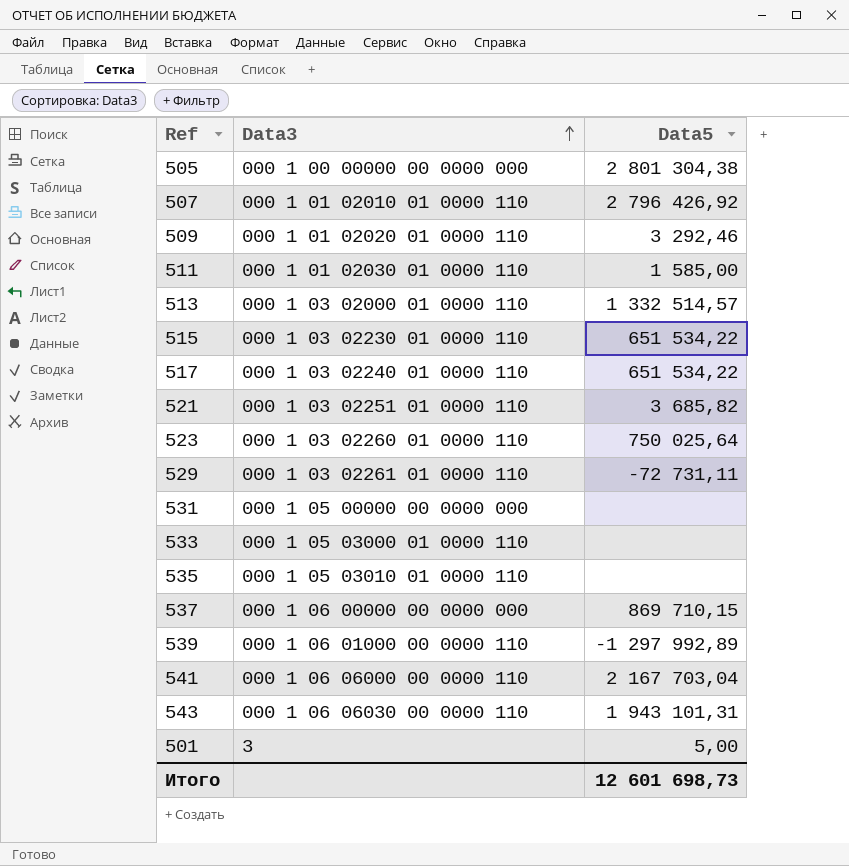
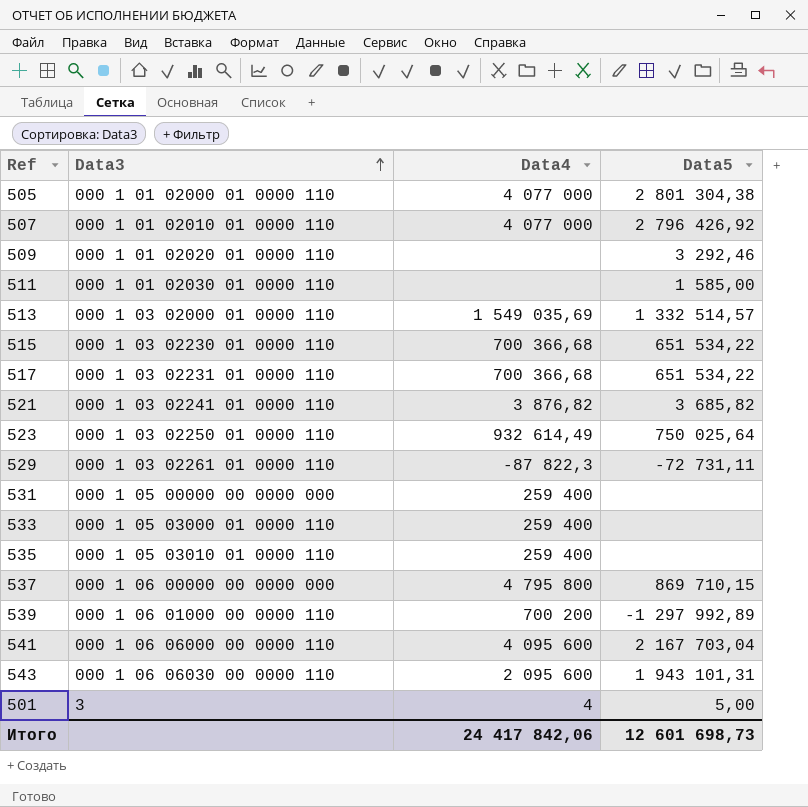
column Data4 | position: none -> 3
505 | Data3: 000 1 00 00000 00 0000 000 -> 000 1 01 02000 01 0000 110
517 | Data3: 000 1 03 02240 01 0000 110 -> 000 1 03 02231 01 0000 110
521 | Data3: 000 1 03 02251 01 0000 110 -> 000 1 03 02241 01 0000 110
523 | Data3: 000 1 03 02260 01 0000 110 -> 000 1 03 02250 01 0000 110

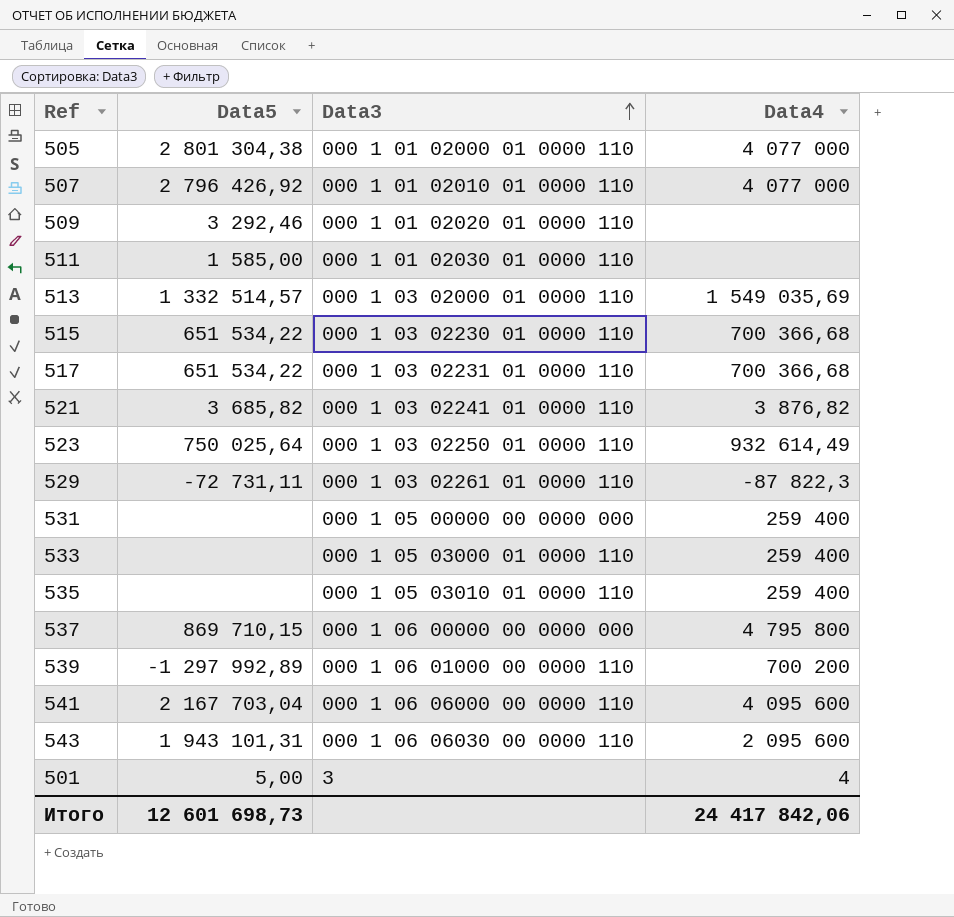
column Data5 | position: 4 -> 2

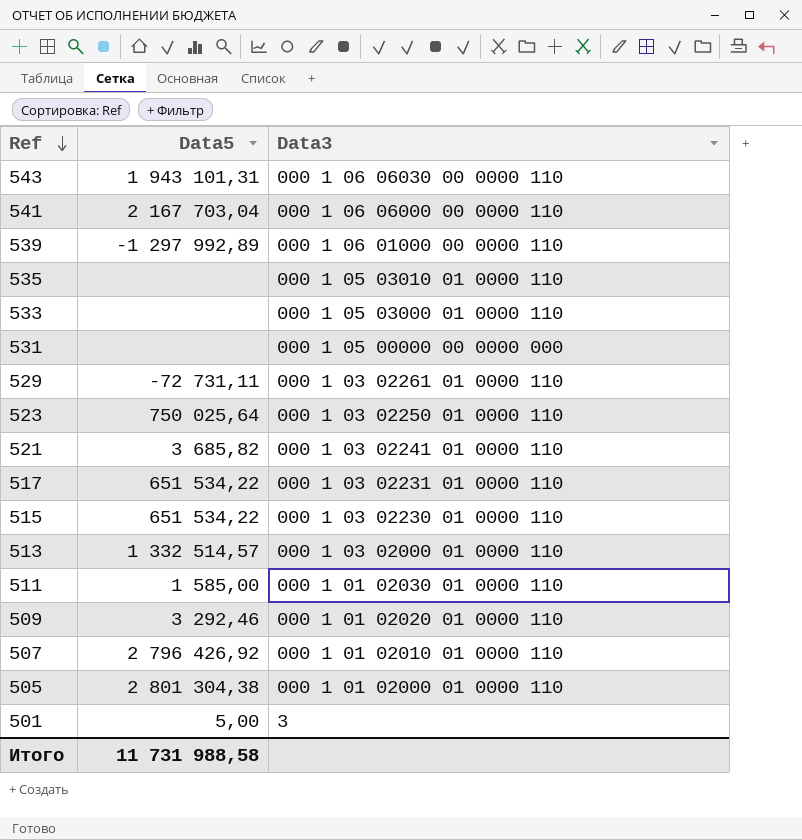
row order: Data3 ascending -> Ref descending
column Data4 | position: 4 -> none
row 537: 869 710,15 | 000 1 06 00000 00 0000 000 | 4 795 800 -> none
Итого | Data5: 12 601 698,73 -> 11 731 988,58

